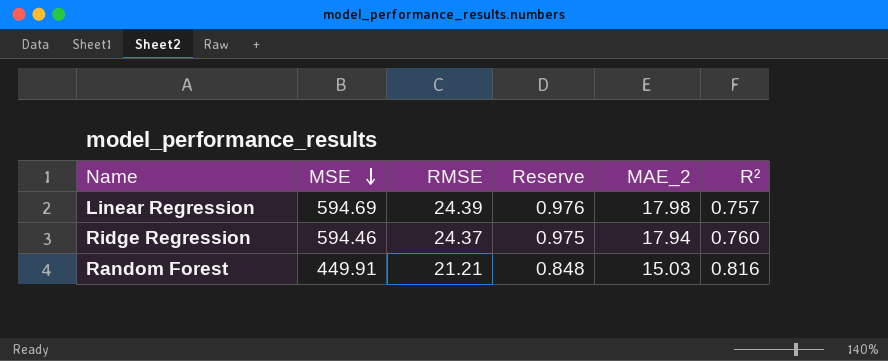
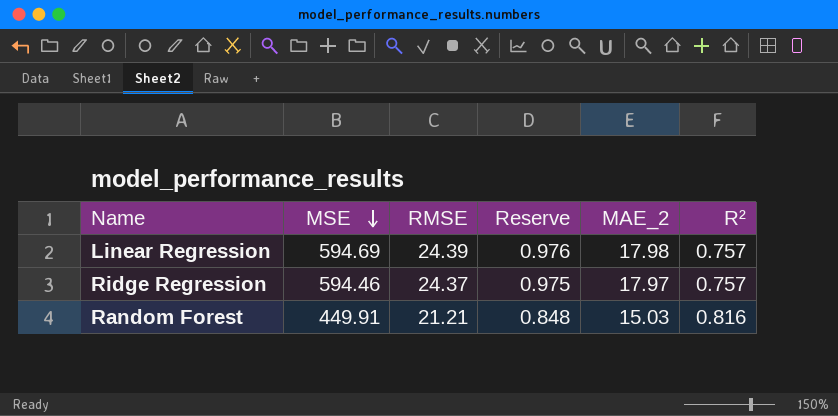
Ridge Regression | MAE_2: 17.94 -> 17.97
Ridge Regression | R²: 0.760 -> 0.757

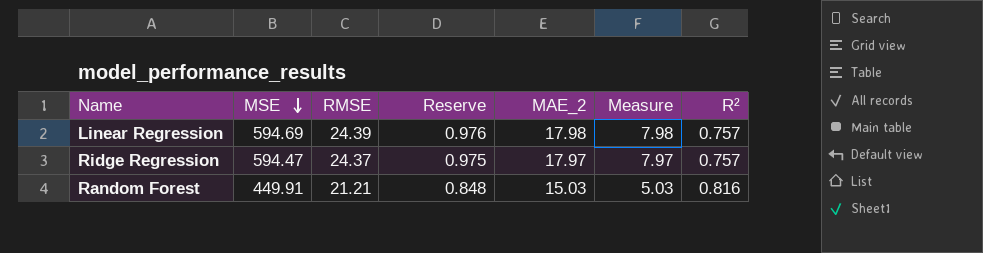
column Measure | formula: none -> [MAE_2] - 10
Ridge Regression | MSE: 594.46 -> 594.47

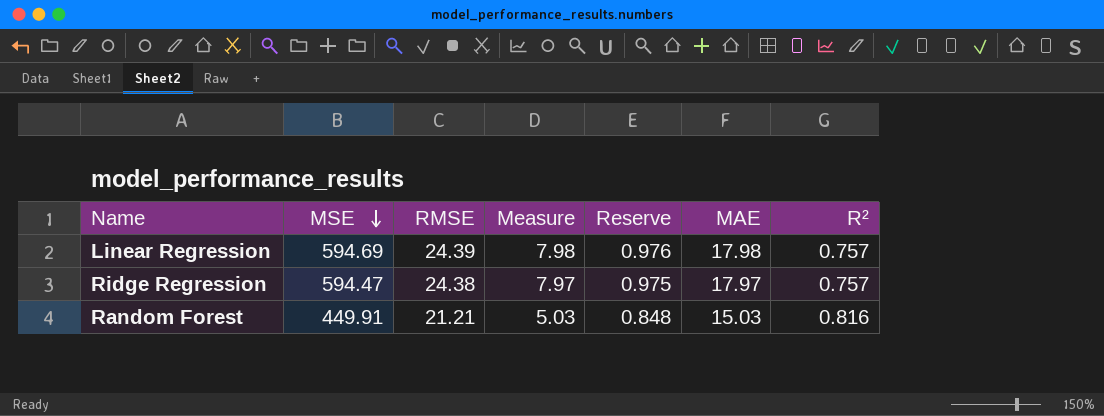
column Measure | position: 6 -> 4
column name: MAE_2 -> MAE
Ridge Regression | RMSE: 24.37 -> 24.38

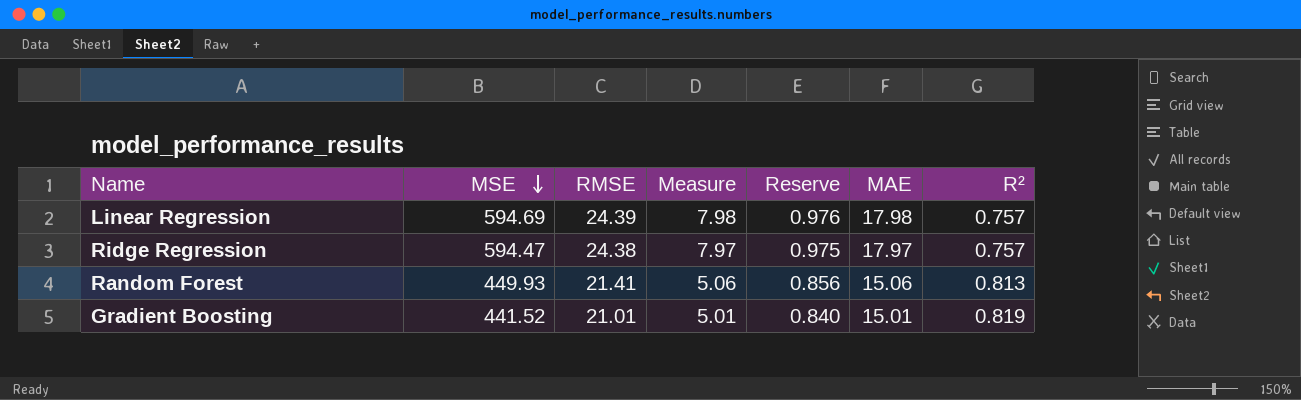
Random Forest | MSE: 449.91 -> 449.93
Random Forest | RMSE: 21.21 -> 21.41
Random Forest | Measure: 5.03 -> 5.06
Random Forest | Reserve: 0.848 -> 0.856
Random Forest | MAE: 15.03 -> 15.06
Random Forest | R²: 0.816 -> 0.813
row Gradient Boosting: none -> 441.52 | 21.01 | 5.01 | 0.840 | 15.01 | 0.819

